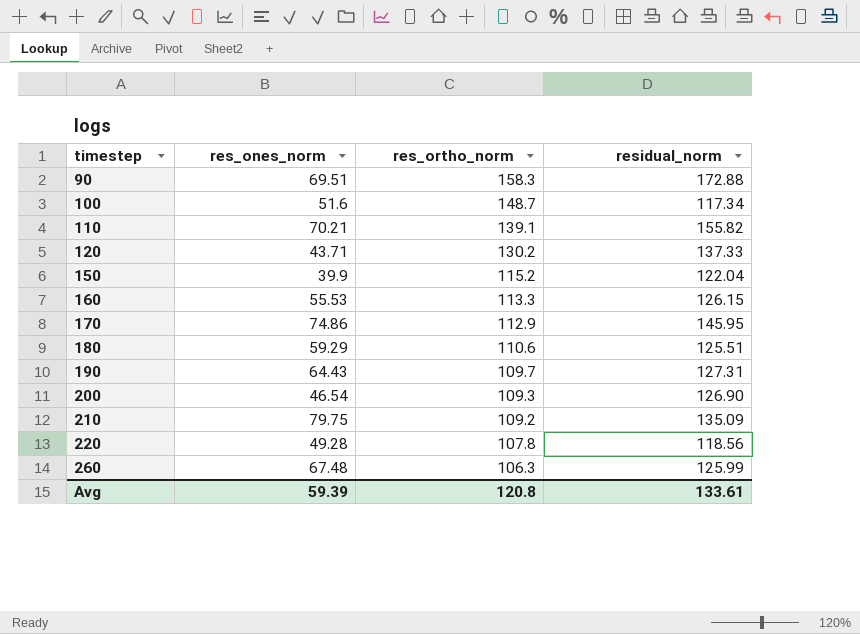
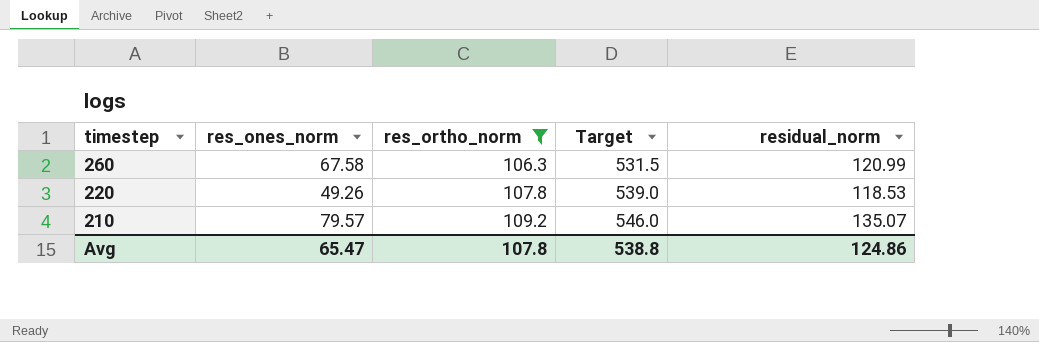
filter: none -> res_ortho_norm <= 109.2
row order: timestep ascending -> timestep descending
column Target | formula: none -> [res_ortho_norm] * 5
260 | res_ones_norm: 67.48 -> 67.58
260 | residual_norm: 125.99 -> 120.99
220 | res_ones_norm: 49.28 -> 49.26
220 | residual_norm: 118.56 -> 118.53
210 | res_ones_norm: 79.75 -> 79.57
210 | residual_norm: 135.09 -> 135.07
Avg | res_ones_norm: 59.39 -> 65.47
Avg | res_ortho_norm: 120.8 -> 107.8
Avg | residual_norm: 133.61 -> 124.86

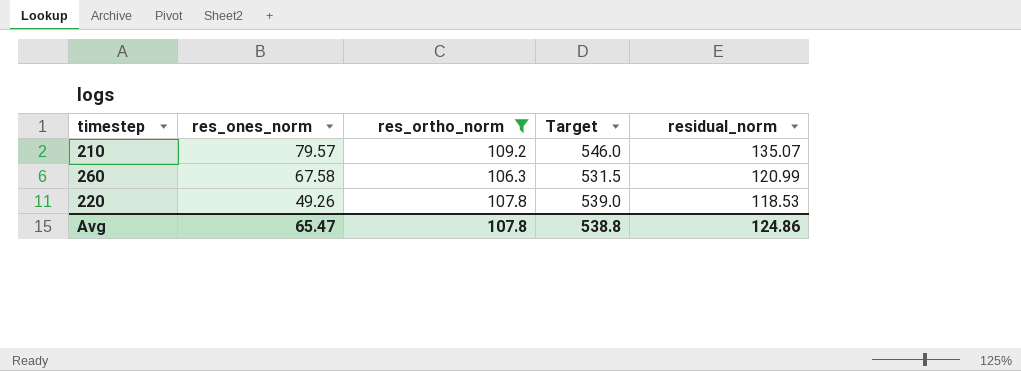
row order: timestep descending -> res_ones_norm descending

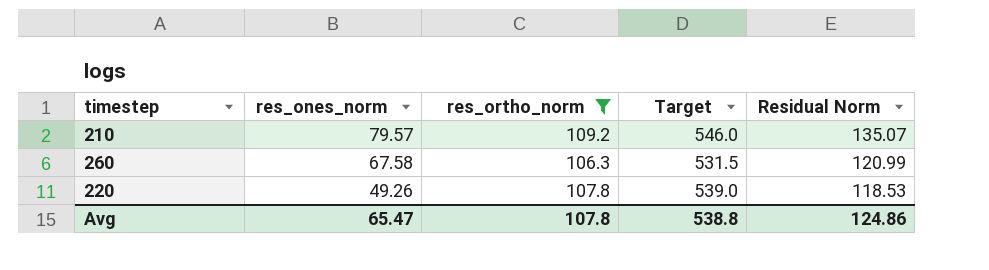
column name: residual_norm -> Residual Norm

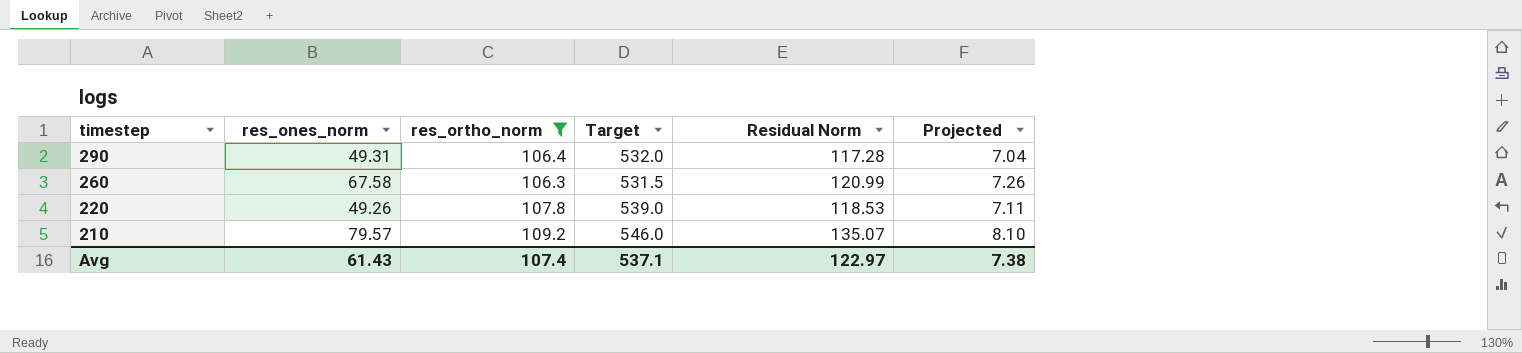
row order: res_ones_norm descending -> timestep descending
column Projected | formula: none -> [Residual Norm] * 0.06
row 290: none -> 49.31 | 106.4 | 532.0 | 117.28 | 7.04
Avg | res_ones_norm: 65.47 -> 61.43
Avg | res_ortho_norm: 107.8 -> 107.4
Avg | Target: 538.8 -> 537.1
Avg | Residual Norm: 124.86 -> 122.97

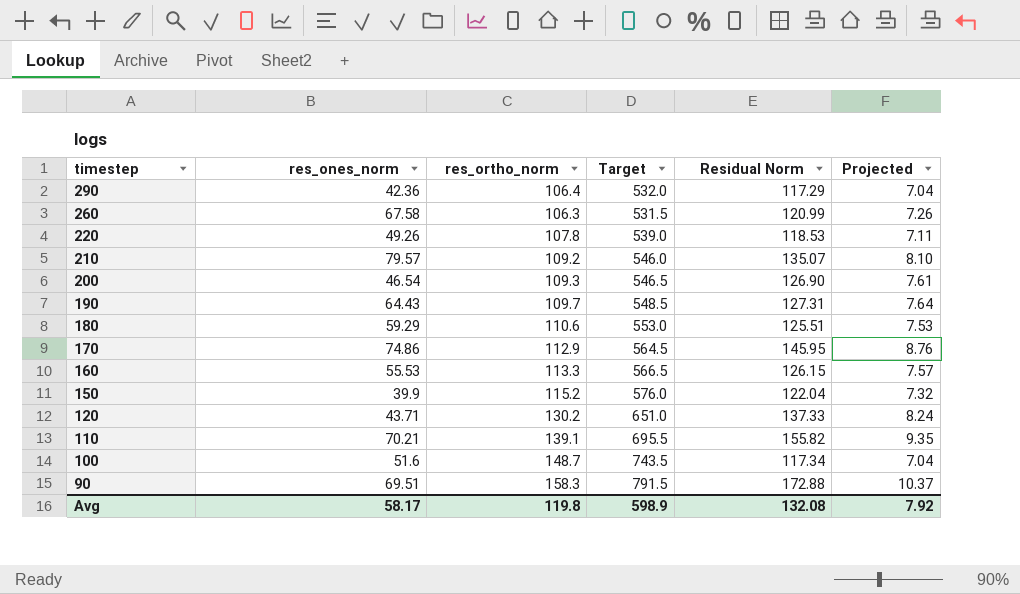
filter: res_ortho_norm <= 109.2 -> none
290 | res_ones_norm: 49.31 -> 42.36
290 | Residual Norm: 117.28 -> 117.29
Avg | res_ones_norm: 61.43 -> 58.17
Avg | res_ortho_norm: 107.4 -> 119.8
Avg | Target: 537.1 -> 598.9
Avg | Residual Norm: 122.97 -> 132.08
Avg | Projected: 7.38 -> 7.92

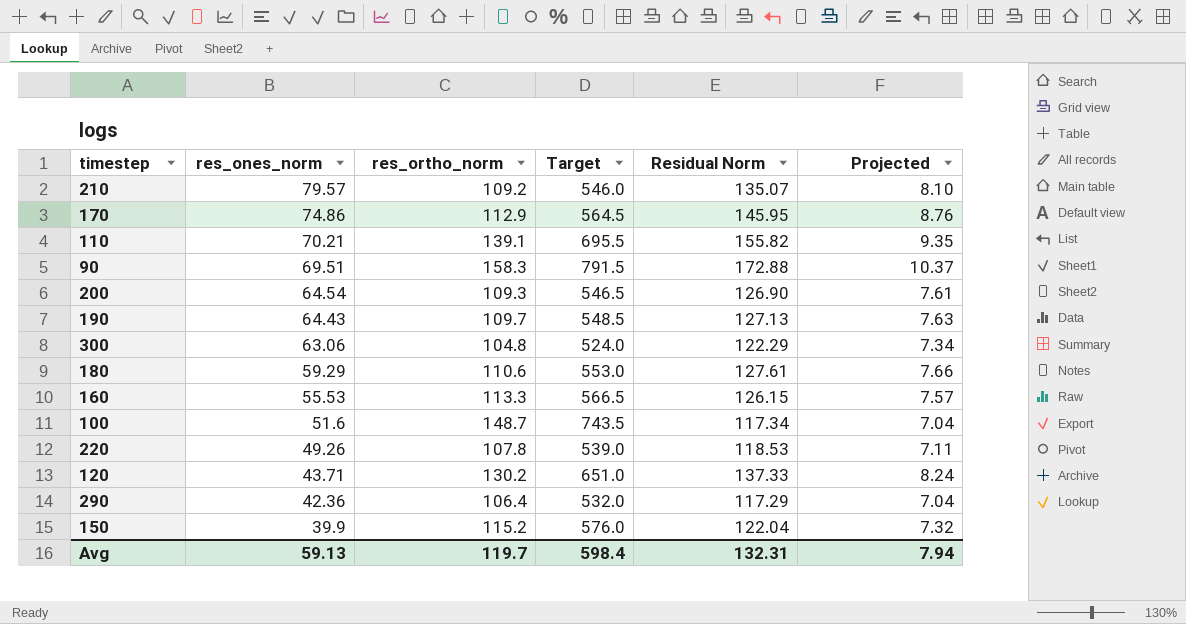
row order: timestep descending -> res_ones_norm descending
row 260: 67.58 | 106.3 | 531.5 | 120.99 | 7.26 -> none
200 | res_ones_norm: 46.54 -> 64.54
190 | Residual Norm: 127.31 -> 127.13
190 | Projected: 7.64 -> 7.63
row 300: none -> 63.06 | 104.8 | 524.0 | 122.29 | 7.34
180 | Residual Norm: 125.51 -> 127.61
180 | Projected: 7.53 -> 7.66
Avg | res_ones_norm: 58.17 -> 59.13
Avg | res_ortho_norm: 119.8 -> 119.7
Avg | Target: 598.9 -> 598.4
Avg | Residual Norm: 132.08 -> 132.31
Avg | Projected: 7.92 -> 7.94

